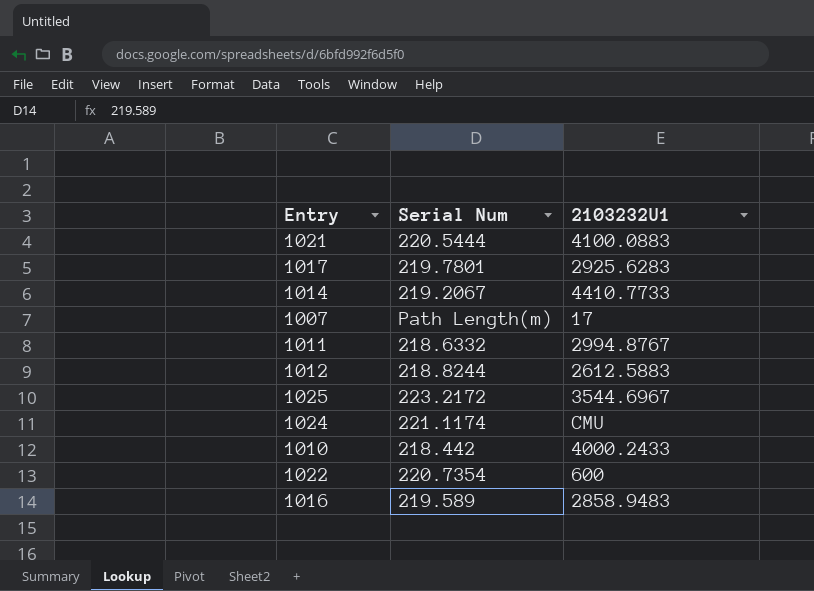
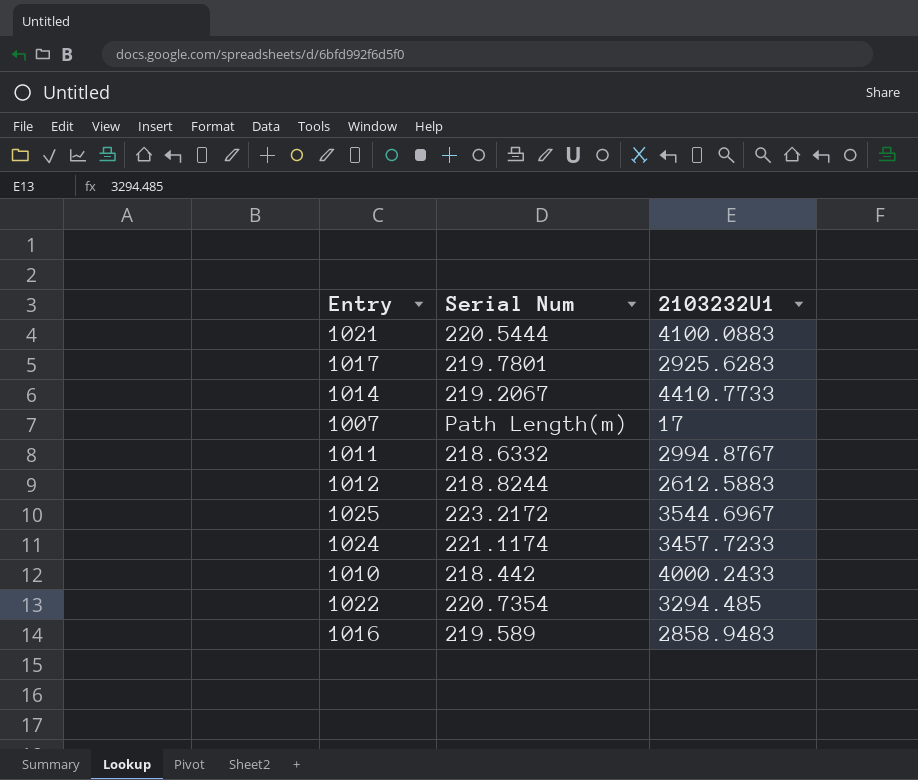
1024 | 2103232U1: CMU -> 3457.7233
1022 | 2103232U1: 600 -> 3294.485

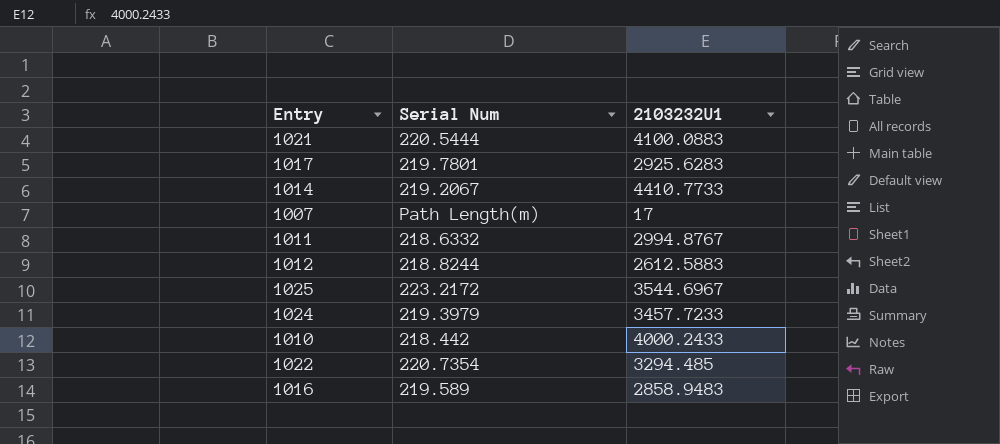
1024 | Serial Num: 221.1174 -> 219.3979

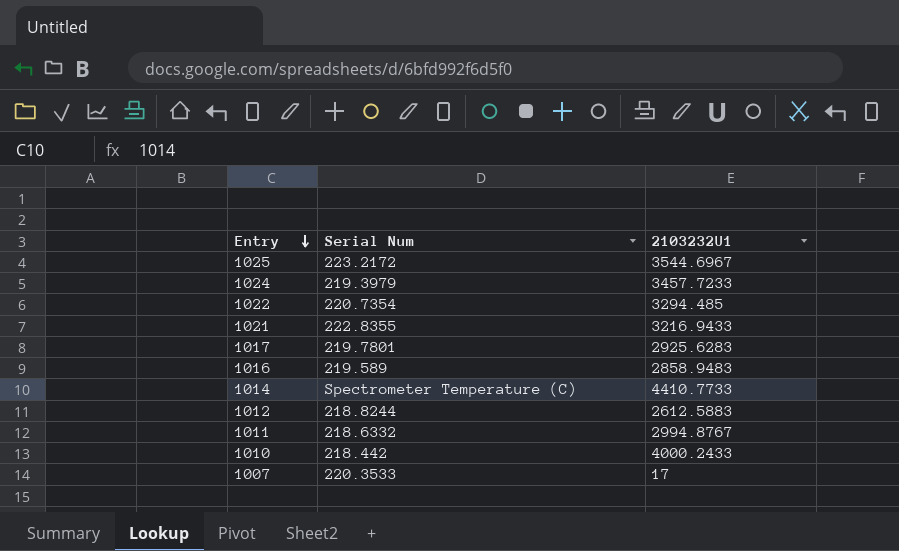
row order: none -> Entry descending
1021 | Serial Num: 220.5444 -> 222.8355
1021 | 2103232U1: 4100.0883 -> 3216.9433
1014 | Serial Num: 219.2067 -> Spectrometer Temperature (C)
1007 | Serial Num: Path Length(m) -> 220.3533

